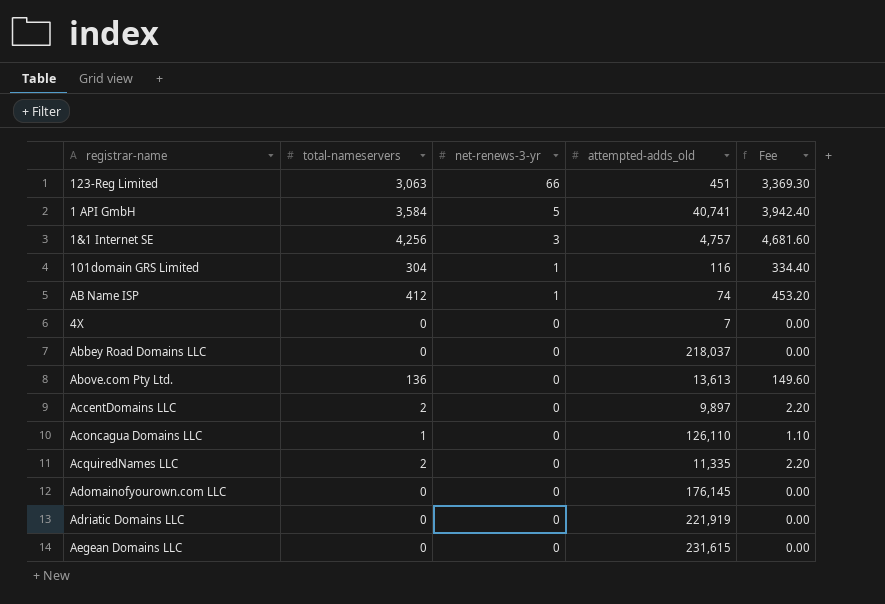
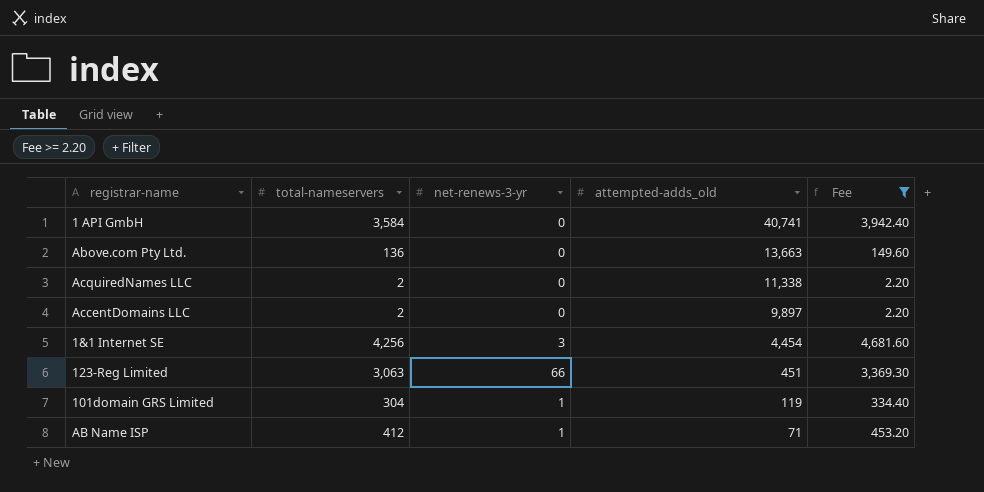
filter: none -> Fee >= 2.20
row order: net-renews-3-yr descending -> attempted-adds_old descending
1 API GmbH | net-renews-3-yr: 5 -> 0
Above.com Pty Ltd. | attempted-adds_old: 13,613 -> 13,663
AcquiredNames LLC | attempted-adds_old: 11,335 -> 11,338
1&1 Internet SE | attempted-adds_old: 4,757 -> 4,454
101domain GRS Limited | attempted-adds_old: 116 -> 119
AB Name ISP | attempted-adds_old: 74 -> 71

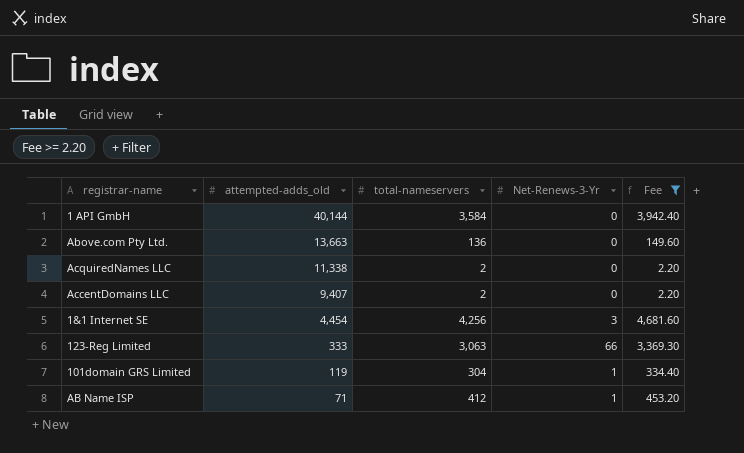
column attempted-adds_old | position: 4 -> 2
column name: net-renews-3-yr -> Net-Renews-3-Yr
1 API GmbH | attempted-adds_old: 40,741 -> 40,144
AccentDomains LLC | attempted-adds_old: 9,897 -> 9,407
123-Reg Limited | attempted-adds_old: 451 -> 333

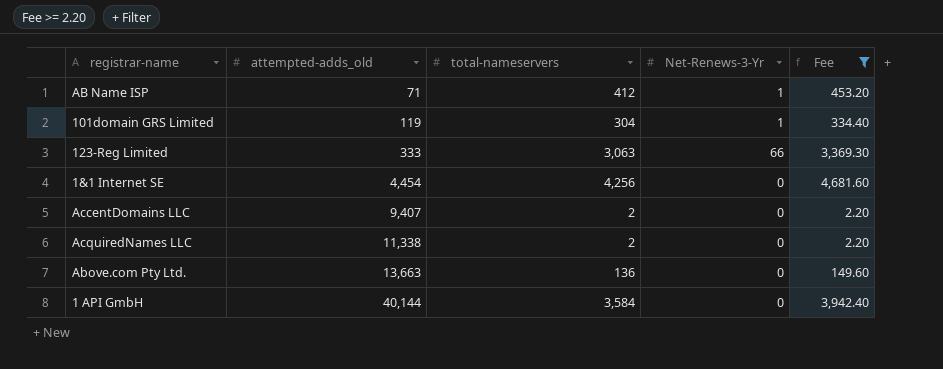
row order: attempted-adds_old descending -> attempted-adds_old ascending
1&1 Internet SE | Net-Renews-3-Yr: 3 -> 0

